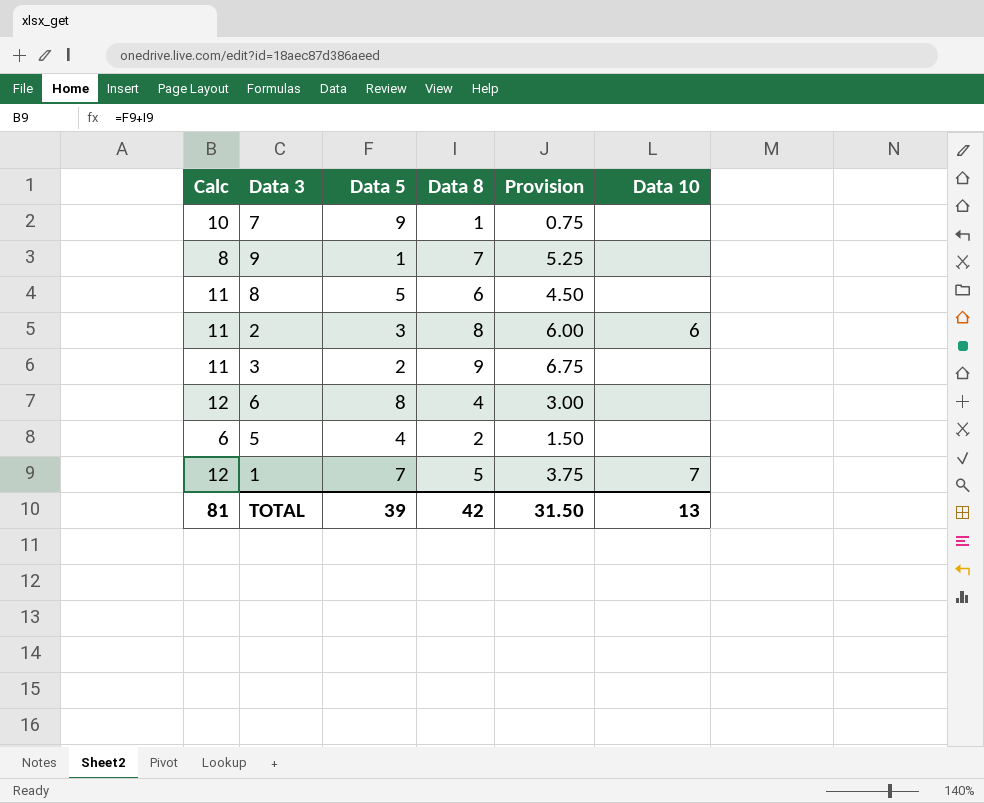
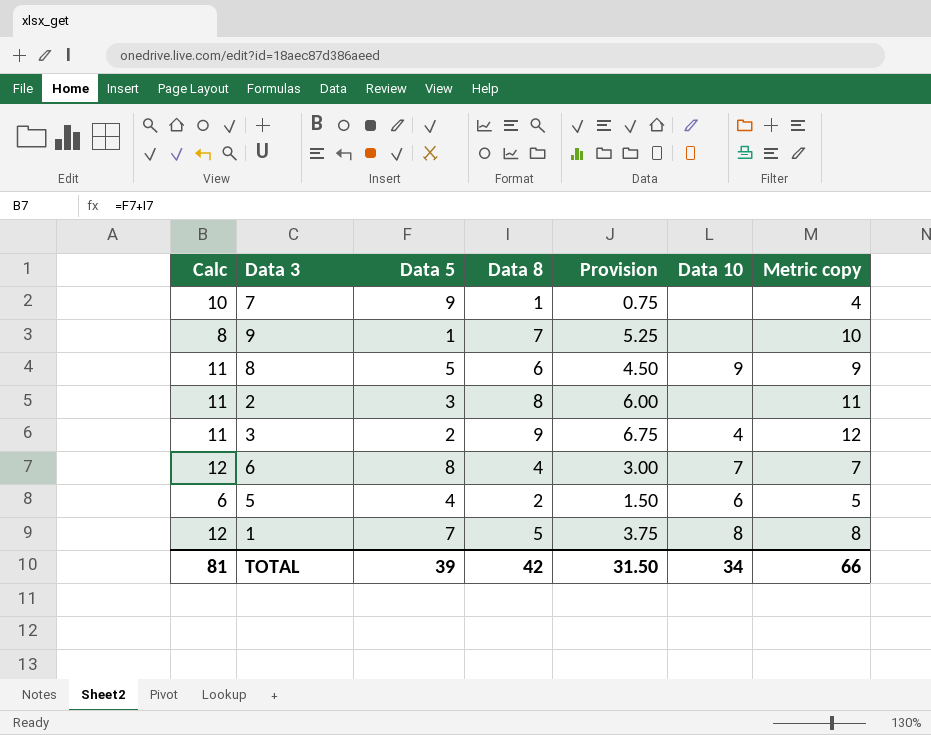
column Metric copy | formula: none -> [Data 8] + 3
8 | Data 10: none -> 9
2 | Data 10: 6 -> none
3 | Data 10: none -> 4
6 | Data 10: none -> 7
5 | Data 10: none -> 6
1 | Data 10: 7 -> 8
TOTAL | Data 10: 13 -> 34

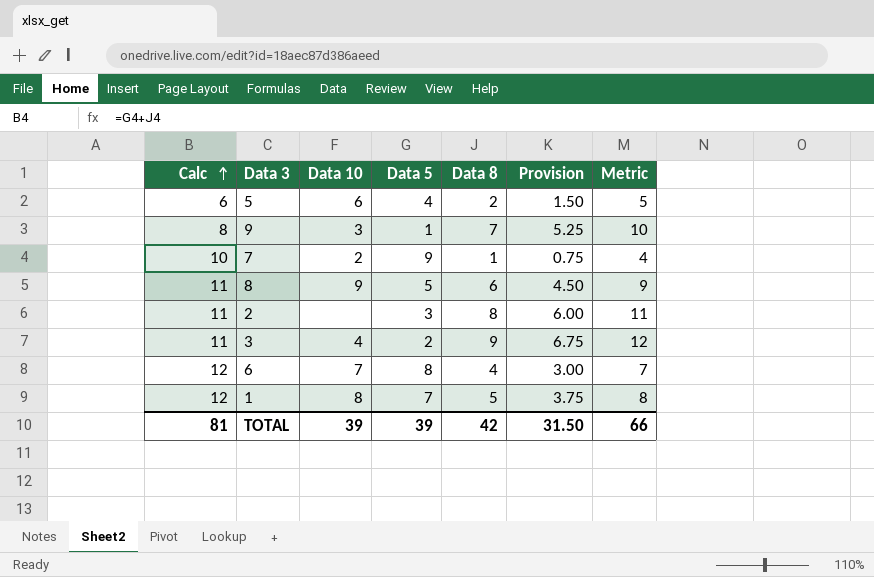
row order: none -> Calc ascending
column Data 10 | position: 6 -> 3
column name: Metric copy -> Metric
9 | Data 10: none -> 3
7 | Data 10: none -> 2
TOTAL | Data 10: 34 -> 39

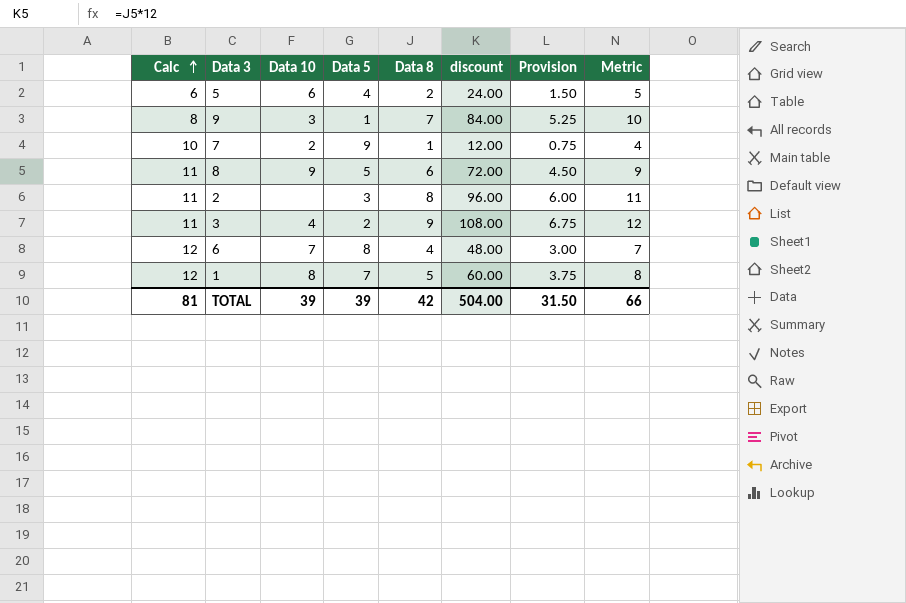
column discount | formula: none -> [Data 8] * 12

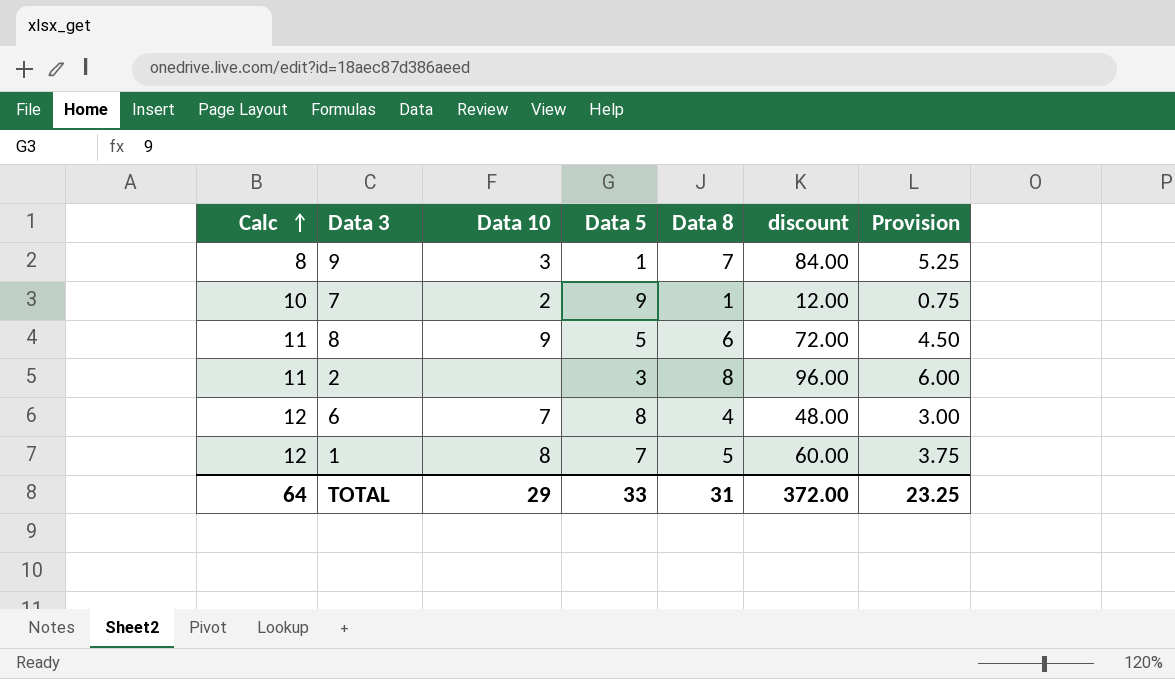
column Metric | formula: [Data 8] + 3 -> none
row 5: 6 | 6 | 4 | 2 | 24.00 | 1.50 | 5 -> none
row 3: 11 | 4 | 2 | 9 | 108.00 | 6.75 | 12 -> none
TOTAL | Calc: 81 -> 64
TOTAL | Data 10: 39 -> 29
TOTAL | Data 5: 39 -> 33
TOTAL | Data 8: 42 -> 31
TOTAL | discount: 504.00 -> 372.00
TOTAL | Provision: 31.50 -> 23.25

